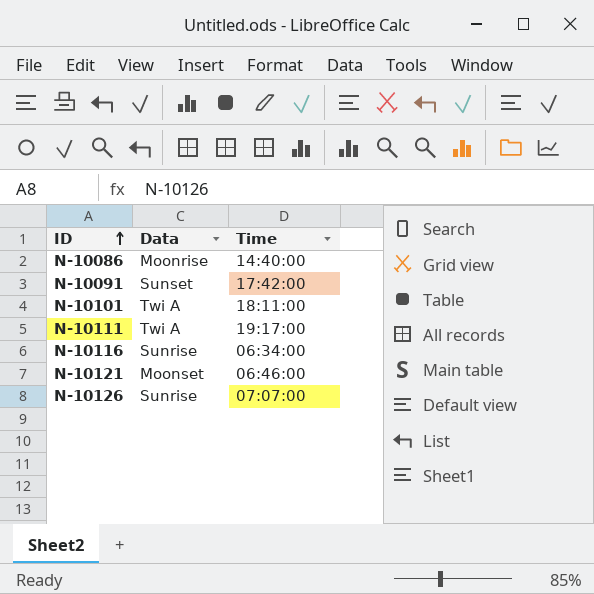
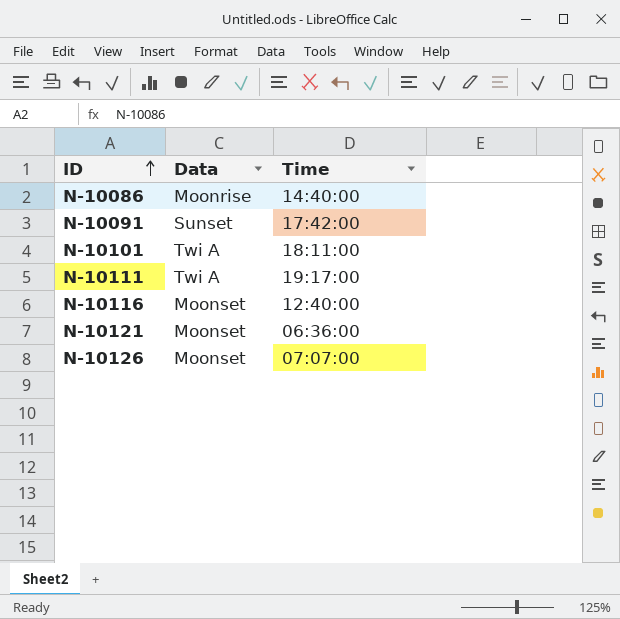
N-10116 | Data: Sunrise -> Moonset
N-10116 | Time: 06:34:00 -> 12:40:00
N-10121 | Time: 06:46:00 -> 06:36:00
N-10126 | Data: Sunrise -> Moonset

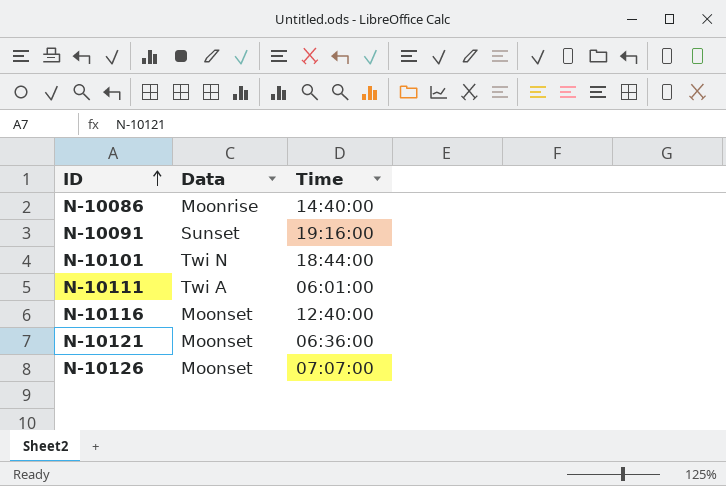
N-10091 | Time: 17:42:00 -> 19:16:00
N-10101 | Data: Twi A -> Twi N
N-10101 | Time: 18:11:00 -> 18:44:00
N-10111 | Time: 19:17:00 -> 06:01:00

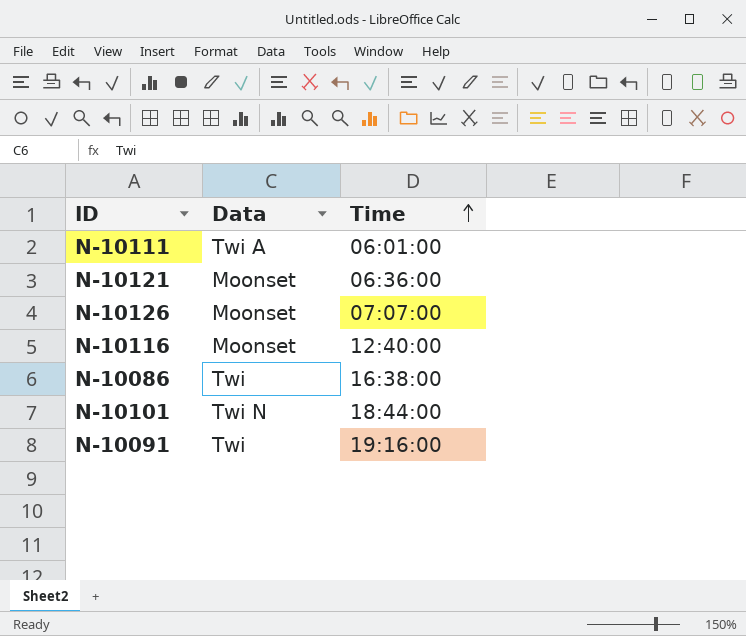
row order: ID ascending -> Time ascending
N-10086 | Data: Moonrise -> Twi
N-10086 | Time: 14:40:00 -> 16:38:00
N-10091 | Data: Sunset -> Twi

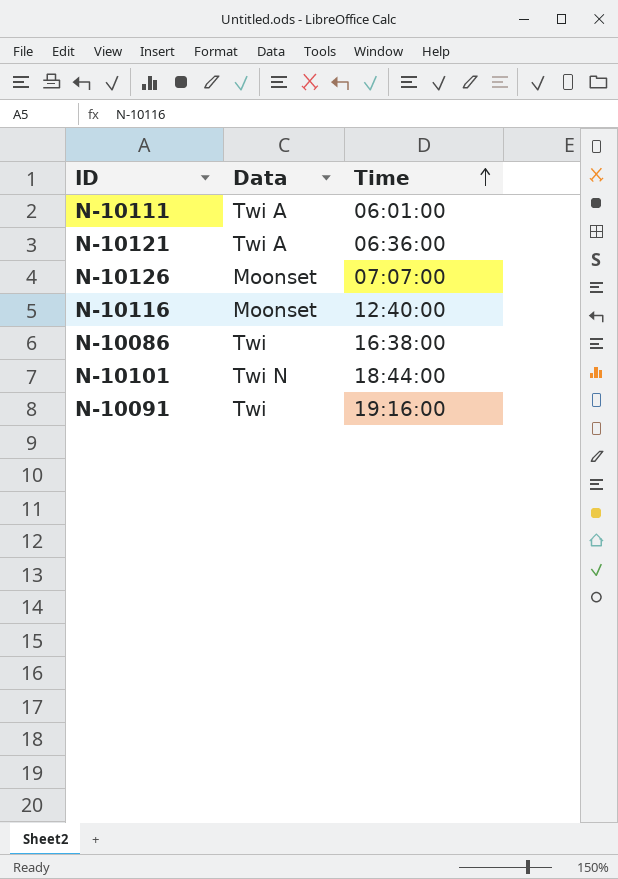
N-10121 | Data: Moonset -> Twi A

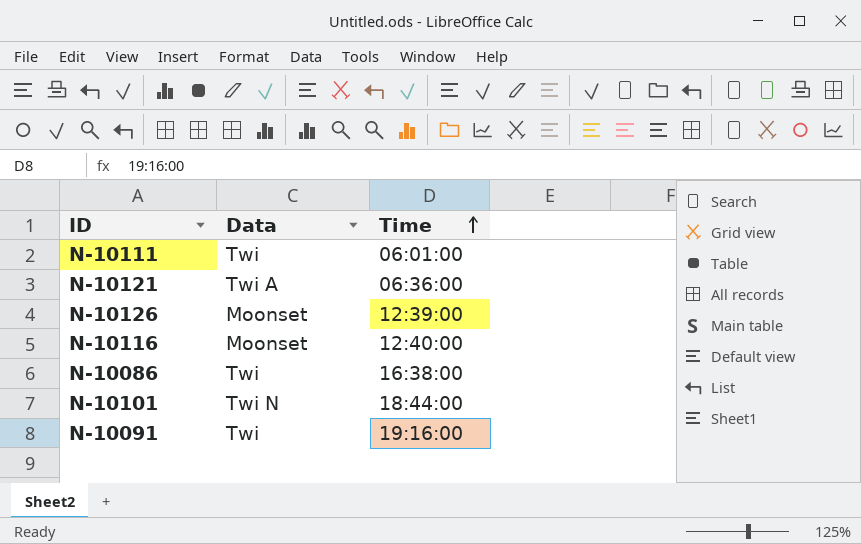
N-10111 | Data: Twi A -> Twi
N-10126 | Time: 07:07:00 -> 12:39:00

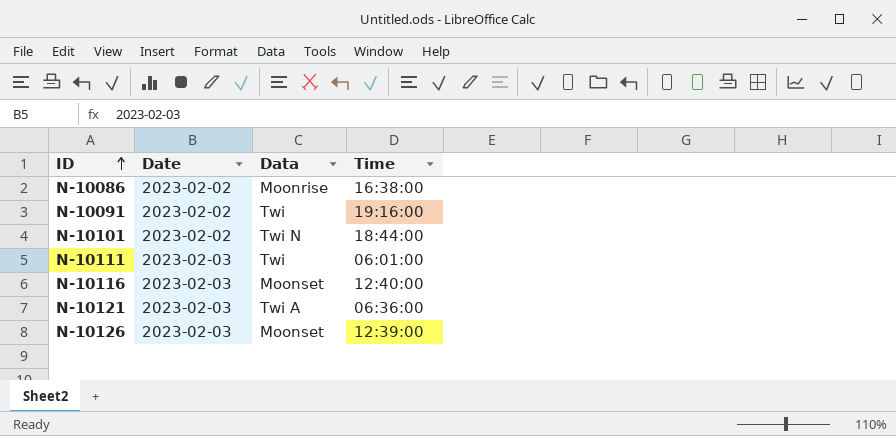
row order: Time ascending -> ID ascending
column Date | position: none -> 2
N-10086 | Data: Twi -> Moonrise

